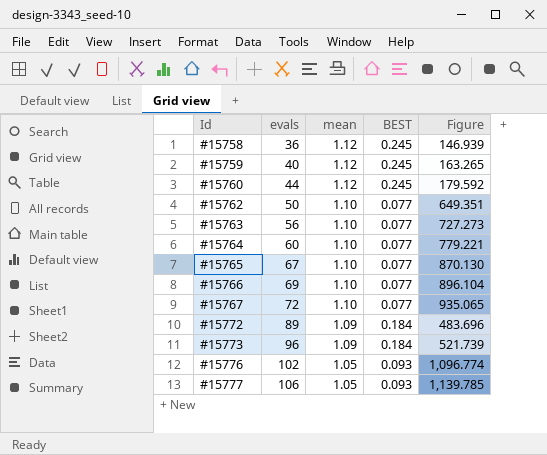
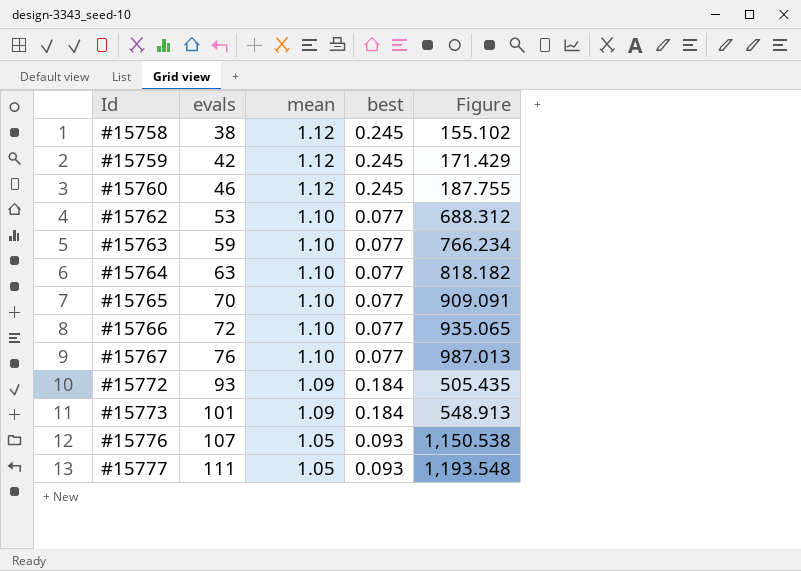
column name: BEST -> best
#15758 | evals: 36 -> 38
#15758 | Figure: 146.939 -> 155.102
#15759 | evals: 40 -> 42
#15759 | Figure: 163.265 -> 171.429
#15760 | evals: 44 -> 46
#15760 | Figure: 179.592 -> 187.755
#15762 | evals: 50 -> 53
#15762 | Figure: 649.351 -> 688.312
#15763 | evals: 56 -> 59
#15763 | Figure: 727.273 -> 766.234
#15764 | evals: 60 -> 63
#15764 | Figure: 779.221 -> 818.182
#15765 | evals: 67 -> 70
#15765 | Figure: 870.130 -> 909.091
#15766 | evals: 69 -> 72
#15766 | Figure: 896.104 -> 935.065
#15767 | evals: 72 -> 76
#15767 | Figure: 935.065 -> 987.013
#15772 | evals: 89 -> 93
#15772 | Figure: 483.696 -> 505.435
#15773 | evals: 96 -> 101
#15773 | Figure: 521.739 -> 548.913
#15776 | evals: 102 -> 107
#15776 | Figure: 1,096.774 -> 1,150.538
#15777 | evals: 106 -> 111
#15777 | Figure: 1,139.785 -> 1,193.548

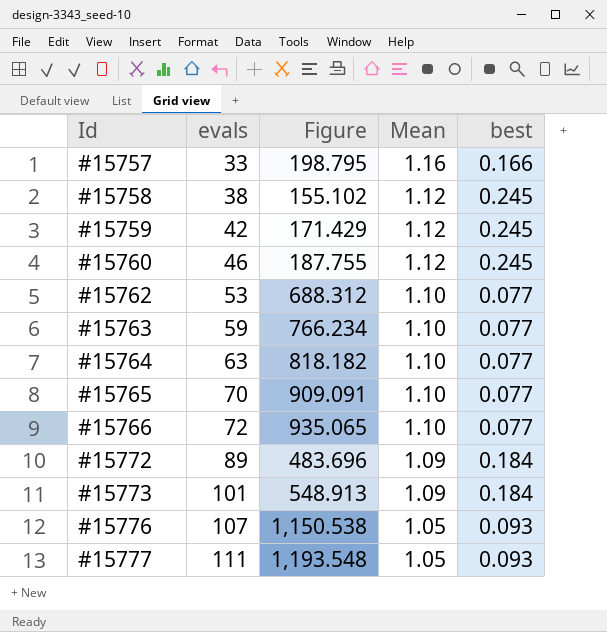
column Figure | position: 5 -> 3
column name: mean -> Mean
row #15767: 76 | 1.10 | 0.077 | 987.013 -> none
row #15757: none -> 33 | 198.795 | 1.16 | 0.166
#15772 | evals: 93 -> 89
#15772 | Figure: 505.435 -> 483.696

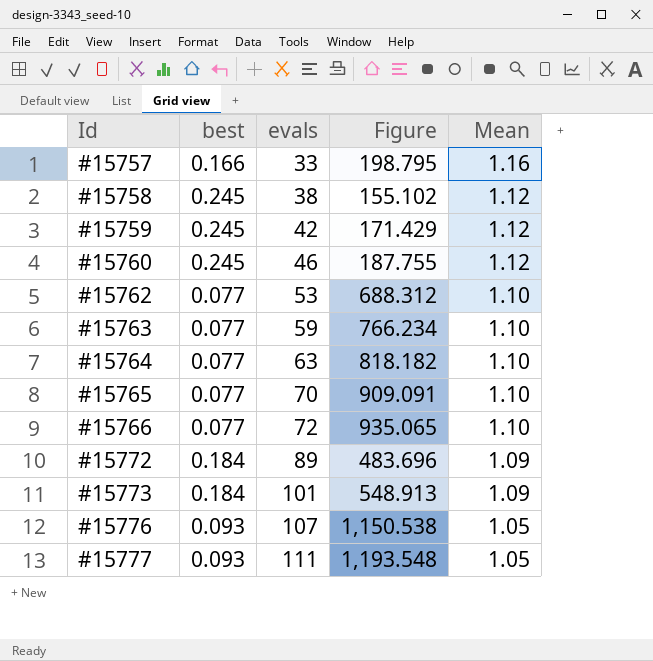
column best | position: 5 -> 2

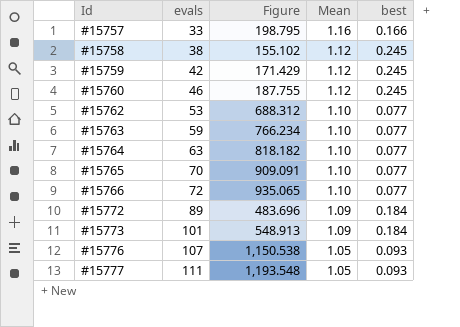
column best | position: 2 -> 5

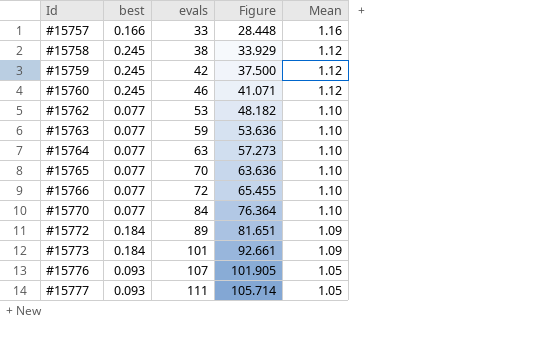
column best | position: 5 -> 2
column Figure | formula: [evals] / [best] -> [evals] / [Mean]
row #15770: none -> 0.077 | 84 | 76.364 | 1.10

